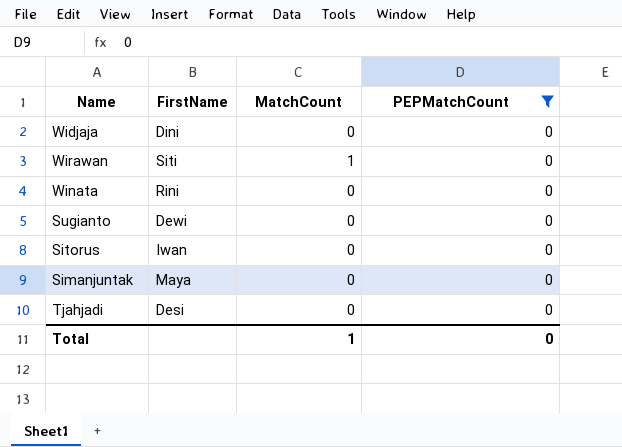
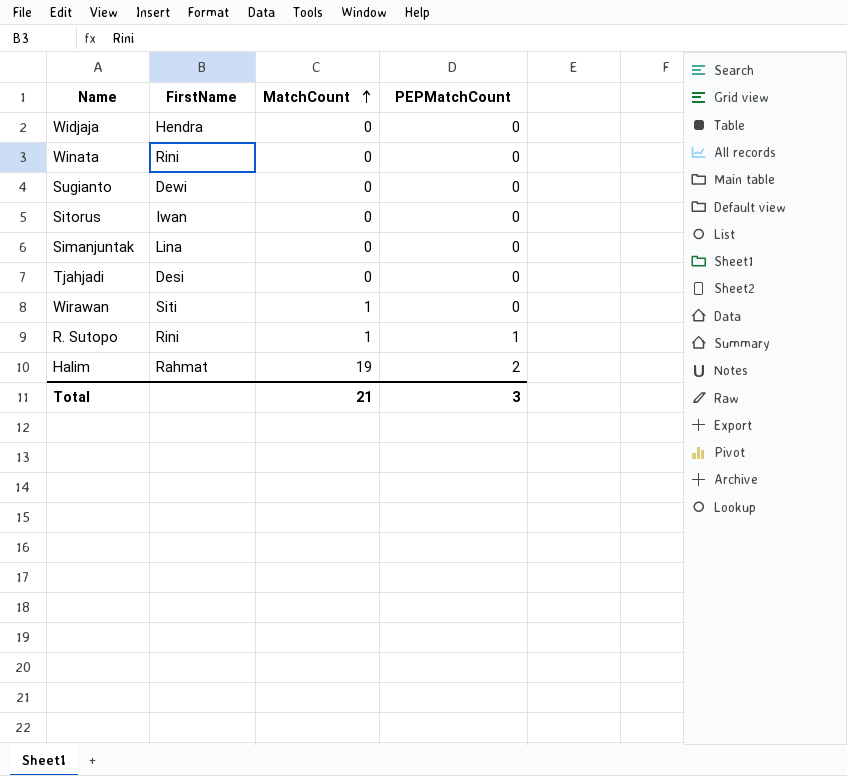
filter: PEPMatchCount = 0 -> none
row order: none -> MatchCount ascending
Widjaja | FirstName: Dini -> Hendra
Simanjuntak | FirstName: Maya -> Lina
Total | MatchCount: 1 -> 21
Total | PEPMatchCount: 0 -> 3

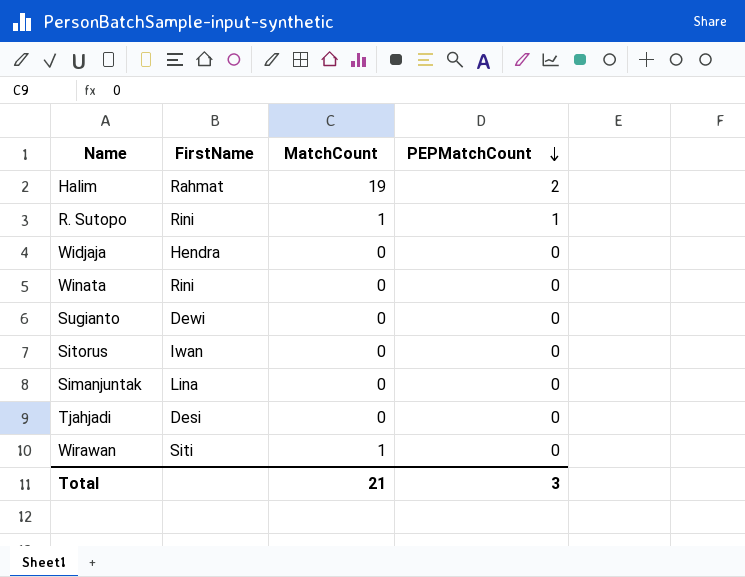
row order: MatchCount ascending -> PEPMatchCount descending

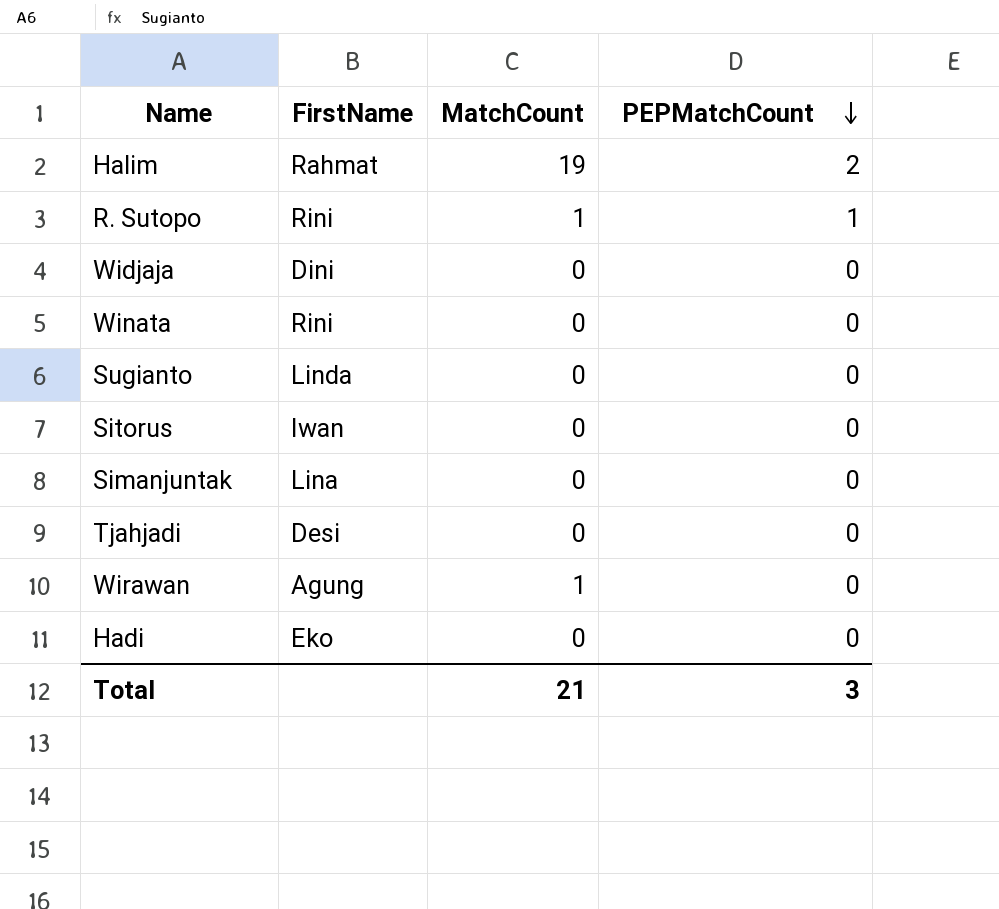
Widjaja | FirstName: Hendra -> Dini
Sugianto | FirstName: Dewi -> Linda
Wirawan | FirstName: Siti -> Agung
row Hadi: none -> Eko | 0 | 0

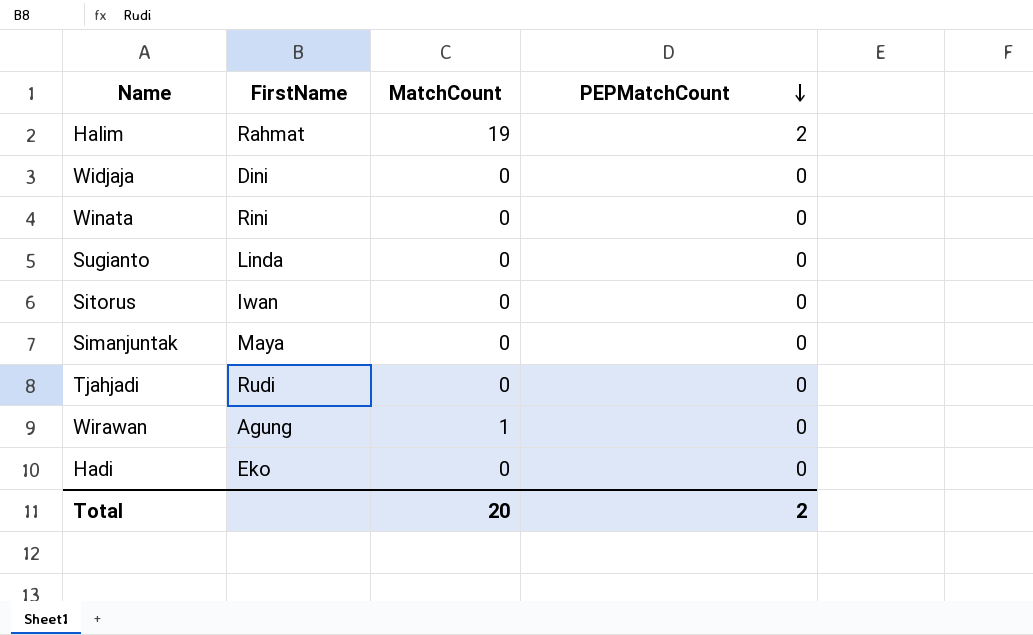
row R. Sutopo: Rini | 1 | 1 -> none
Simanjuntak | FirstName: Lina -> Maya
Tjahjadi | FirstName: Desi -> Rudi
Total | MatchCount: 21 -> 20
Total | PEPMatchCount: 3 -> 2

